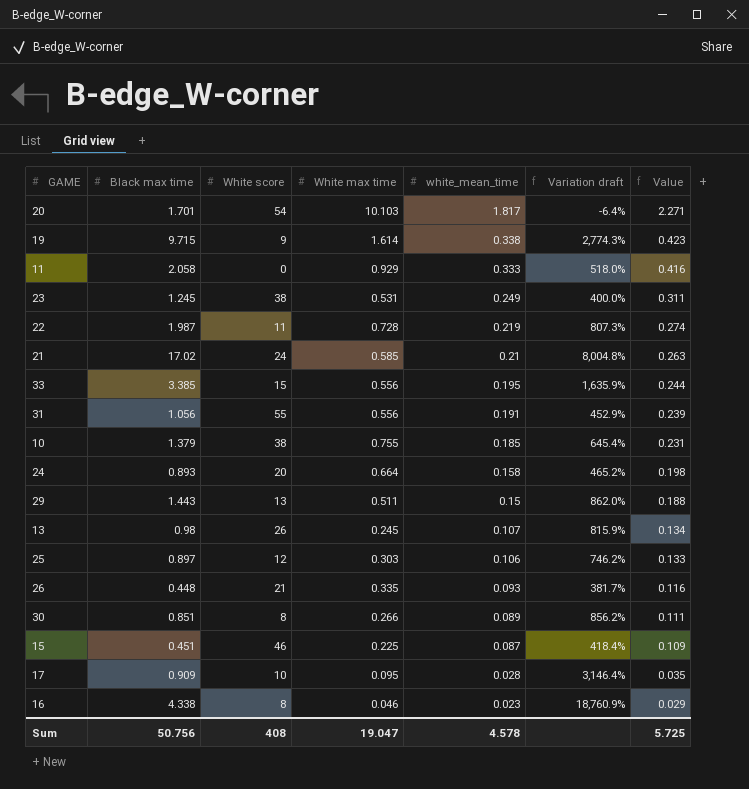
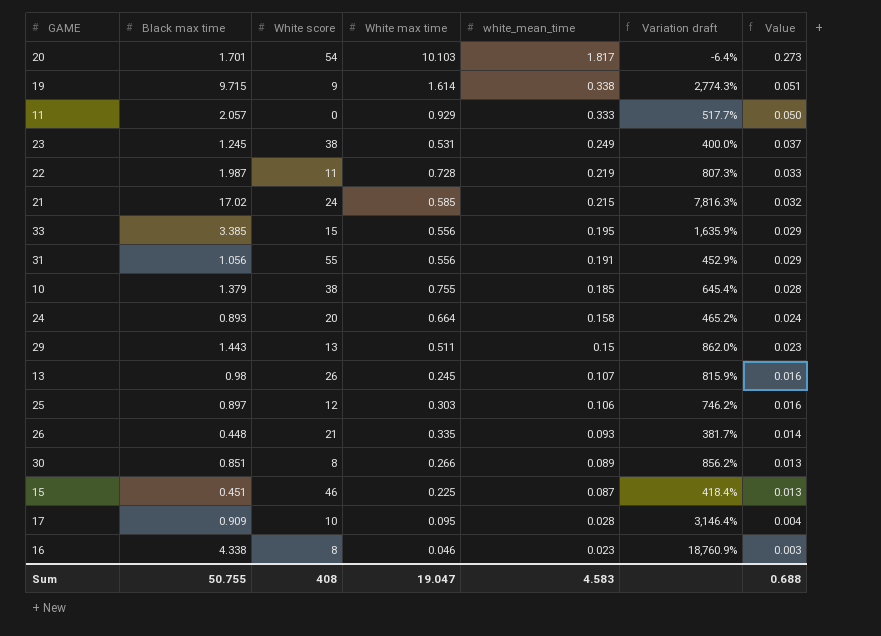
column Value | formula: [white_mean_time] * 1.25 -> [white_mean_time] * 0.15
11 | Black max time: 2.058 -> 2.057
11 | Variation draft: 518.0% -> 517.7%
21 | white_mean_time: 0.21 -> 0.215
21 | Variation draft: 8,004.8% -> 7,816.3%
Sum | Black max time: 50.756 -> 50.755
Sum | white_mean_time: 4.578 -> 4.583
Sum | Value: 5.725 -> 0.688

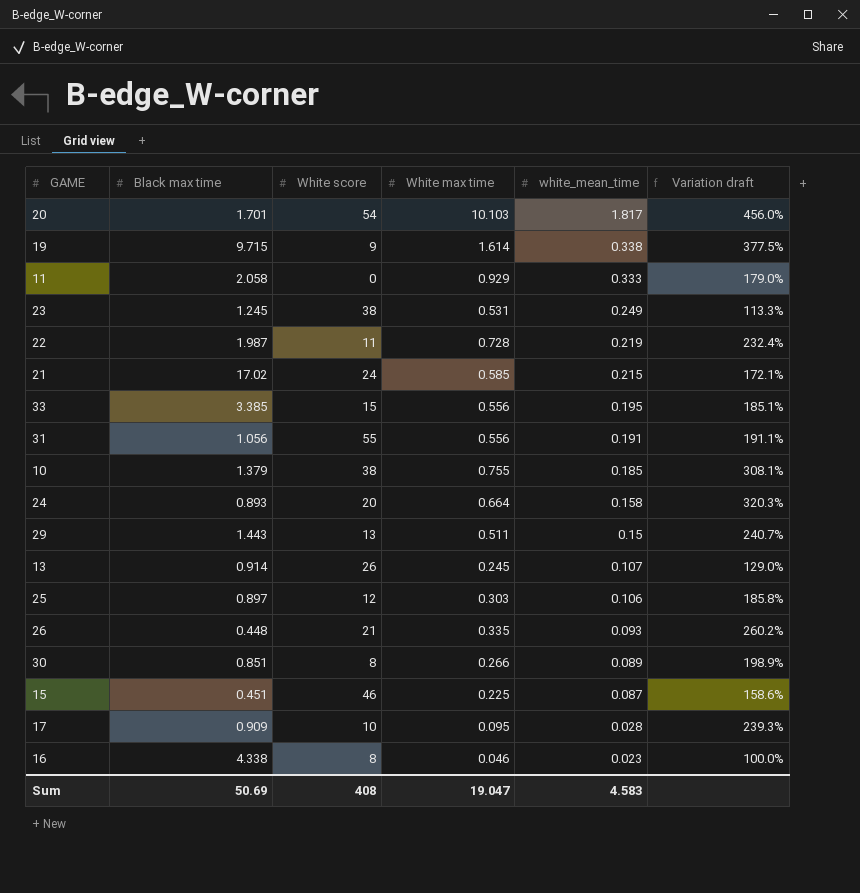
column Value | formula: [white_mean_time] * 0.15 -> none
column Variation draft | formula: ([Black max time] - [white_mean_time]) / [white_mean_time] -> ([White max time] - [white_mean_time]) / [white_mean_time]
11 | Black max time: 2.057 -> 2.058
13 | Black max time: 0.98 -> 0.914
Sum | Black max time: 50.755 -> 50.69

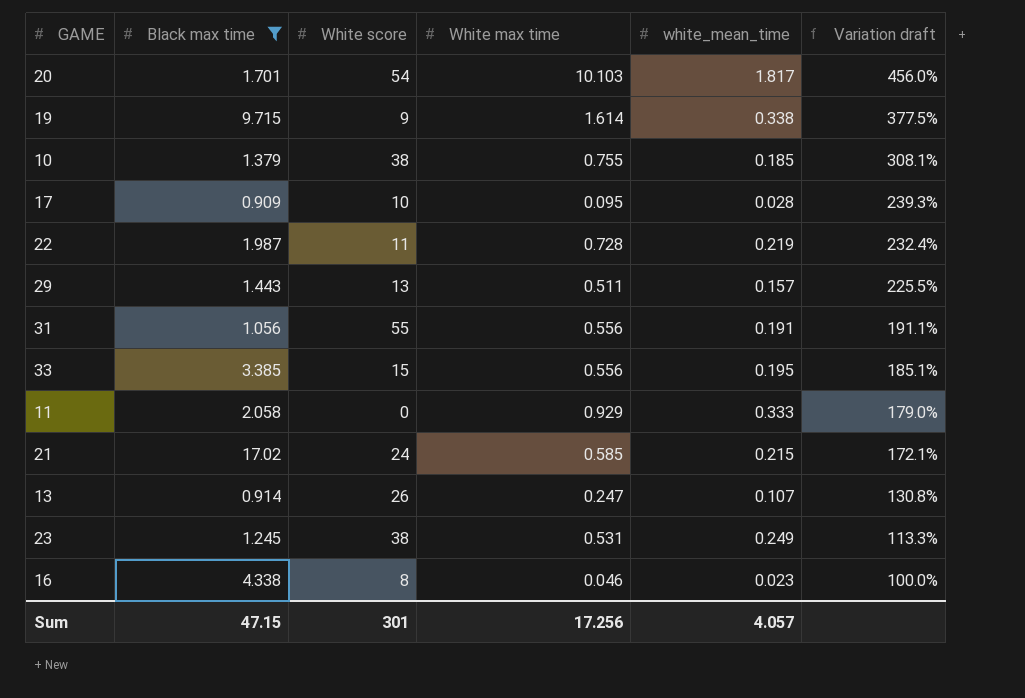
filter: none -> Black max time >= 0.909
row order: white_mean_time descending -> Variation draft descending
29 | white_mean_time: 0.15 -> 0.157
29 | Variation draft: 240.7% -> 225.5%
13 | White max time: 0.245 -> 0.247
13 | Variation draft: 129.0% -> 130.8%
Sum | Black max time: 50.69 -> 47.15
Sum | White score: 408 -> 301
Sum | White max time: 19.047 -> 17.256
Sum | white_mean_time: 4.583 -> 4.057

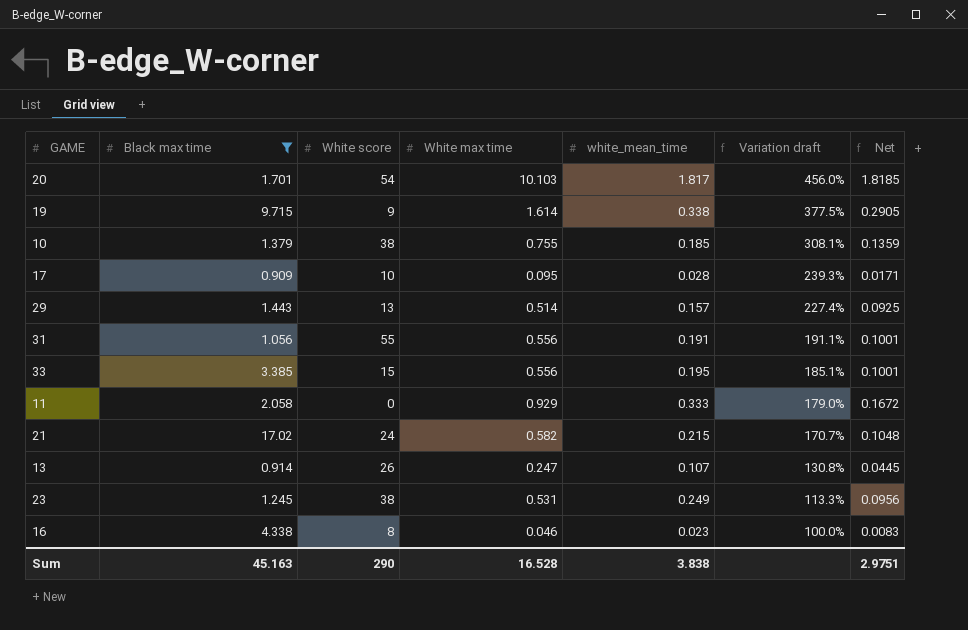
column Net | formula: none -> [White max time] * 0.18
row 22: 1.987 | 11 | 0.728 | 0.219 | 232.4% -> none
29 | White max time: 0.511 -> 0.514
29 | Variation draft: 225.5% -> 227.4%
21 | White max time: 0.585 -> 0.582
21 | Variation draft: 172.1% -> 170.7%
Sum | Black max time: 47.15 -> 45.163
Sum | White score: 301 -> 290
Sum | White max time: 17.256 -> 16.528
Sum | white_mean_time: 4.057 -> 3.838

